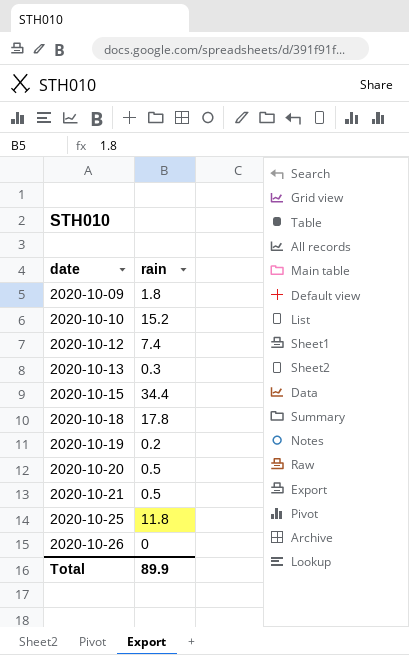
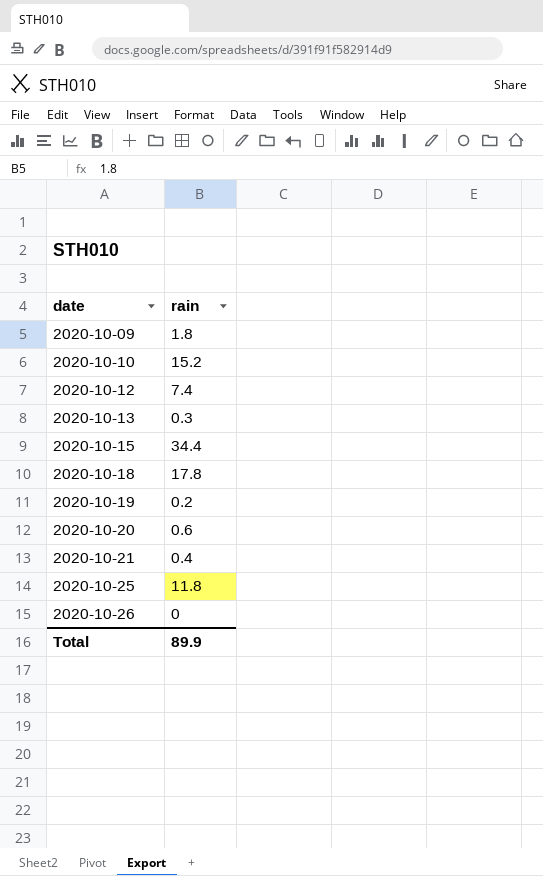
2020-10-20 | rain: 0.5 -> 0.6
2020-10-21 | rain: 0.5 -> 0.4

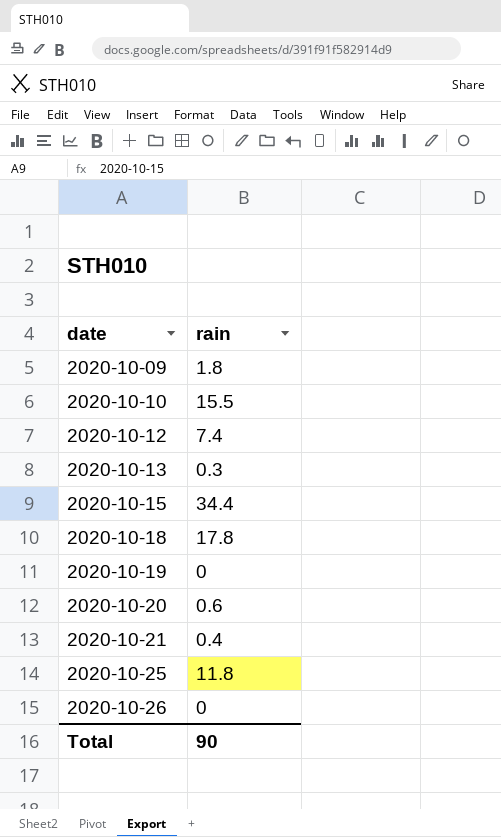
2020-10-10 | rain: 15.2 -> 15.5
2020-10-19 | rain: 0.2 -> 0
Total | rain: 89.9 -> 90

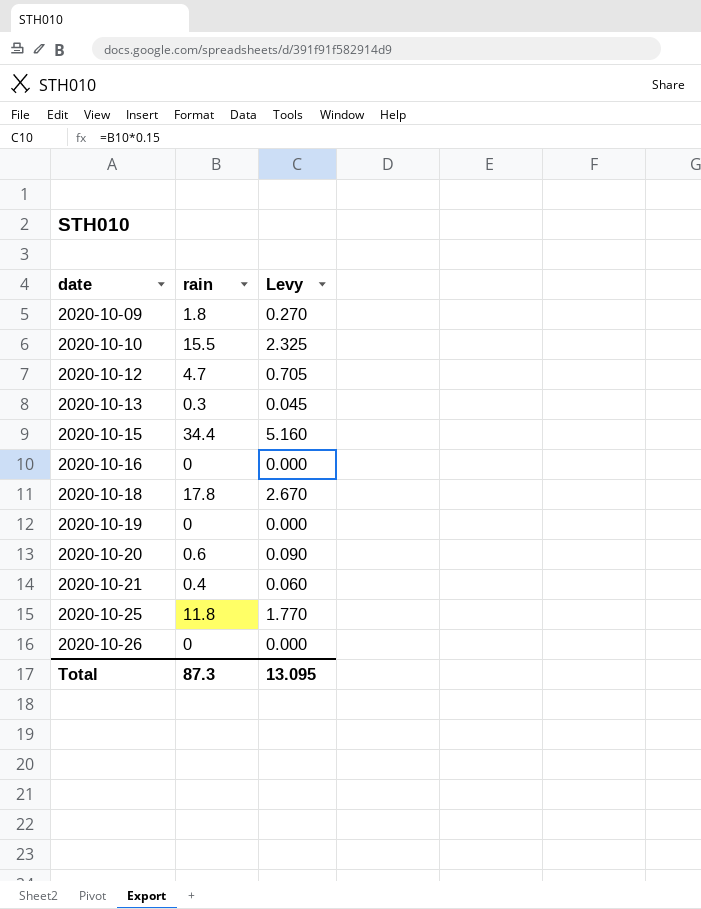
column Levy | formula: none -> [rain] * 0.15
2020-10-12 | rain: 7.4 -> 4.7
row 2020-10-16: none -> 0 | 0.000
Total | rain: 90 -> 87.3

